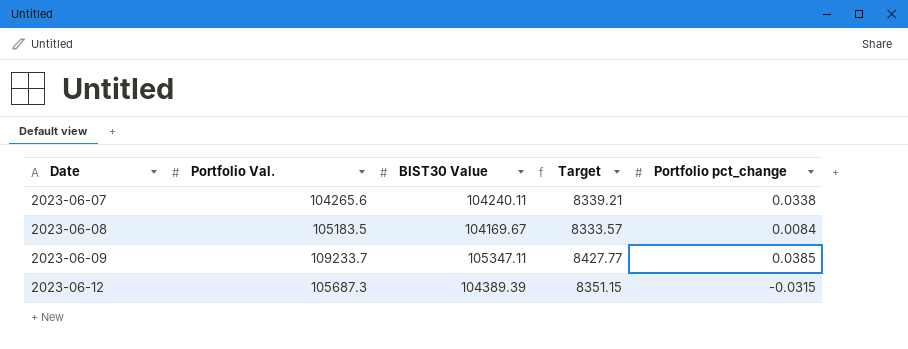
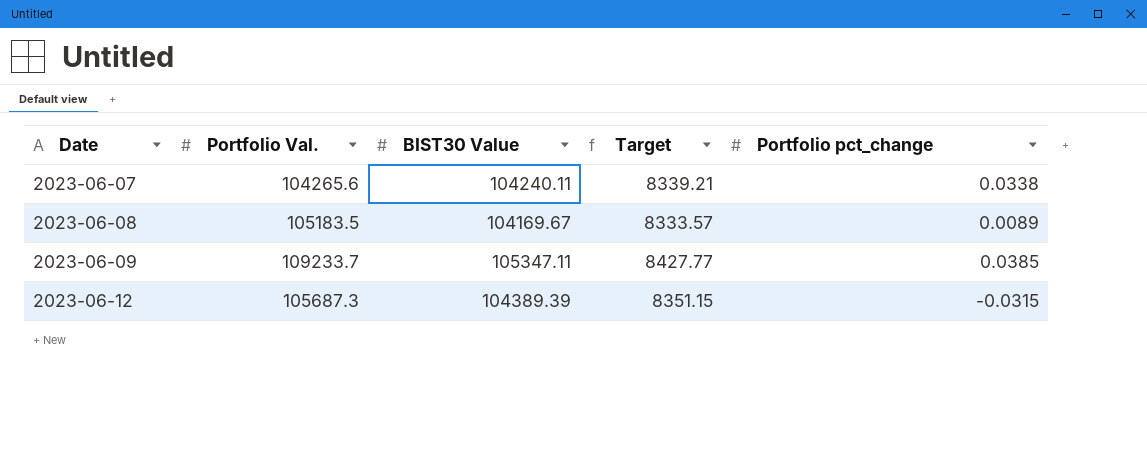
2023-06-08 | Portfolio pct_change: 0.0084 -> 0.0089

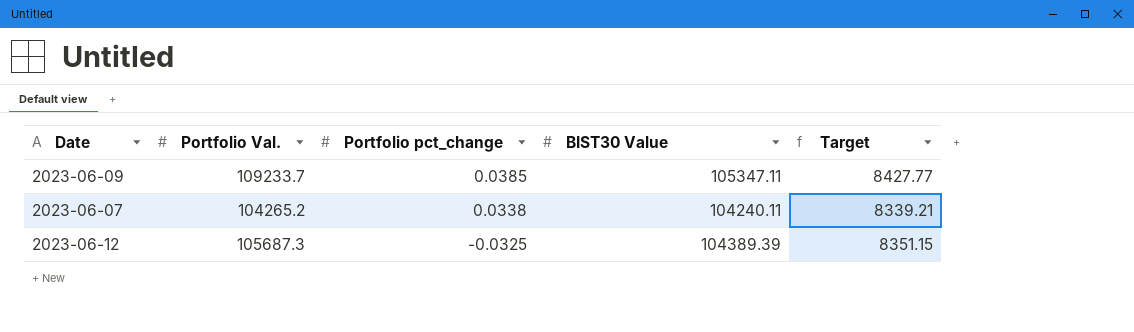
row order: Date ascending -> Portfolio pct_change descending
column Portfolio pct_change | position: 5 -> 3
row 2023-06-08: 105183.5 | 104169.67 | 8333.57 | 0.0089 -> none
2023-06-07 | Portfolio Val.: 104265.6 -> 104265.2
2023-06-12 | Portfolio pct_change: -0.0315 -> -0.0325

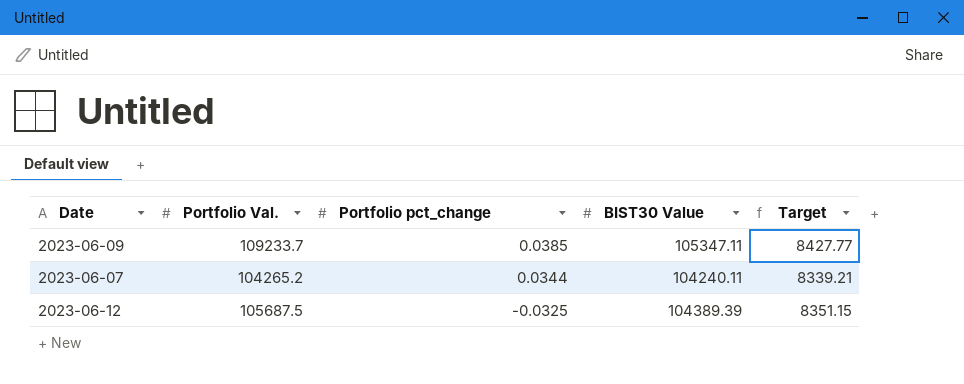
2023-06-07 | Portfolio pct_change: 0.0338 -> 0.0344
2023-06-12 | Portfolio Val.: 105687.3 -> 105687.5

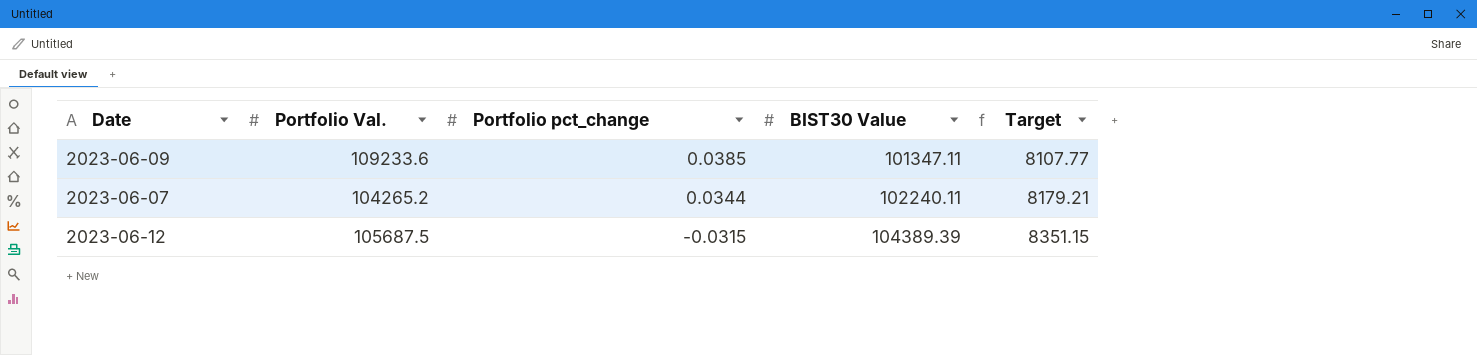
2023-06-09 | Portfolio Val.: 109233.7 -> 109233.6
2023-06-09 | BIST30 Value: 105347.11 -> 101347.11
2023-06-09 | Target: 8427.77 -> 8107.77
2023-06-07 | BIST30 Value: 104240.11 -> 102240.11
2023-06-07 | Target: 8339.21 -> 8179.21
2023-06-12 | Portfolio pct_change: -0.0325 -> -0.0315

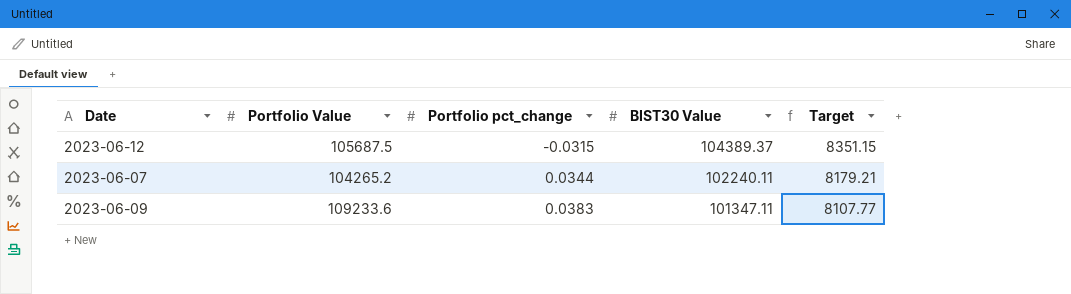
row order: Portfolio pct_change descending -> Portfolio pct_change ascending
column name: Portfolio Val. -> Portfolio Value
2023-06-12 | BIST30 Value: 104389.39 -> 104389.37
2023-06-09 | Portfolio pct_change: 0.0385 -> 0.0383

